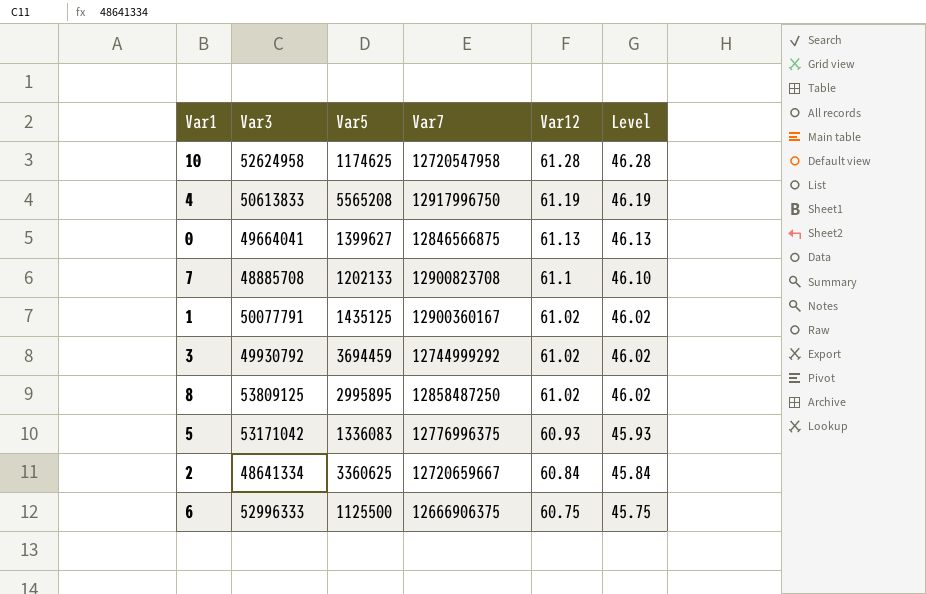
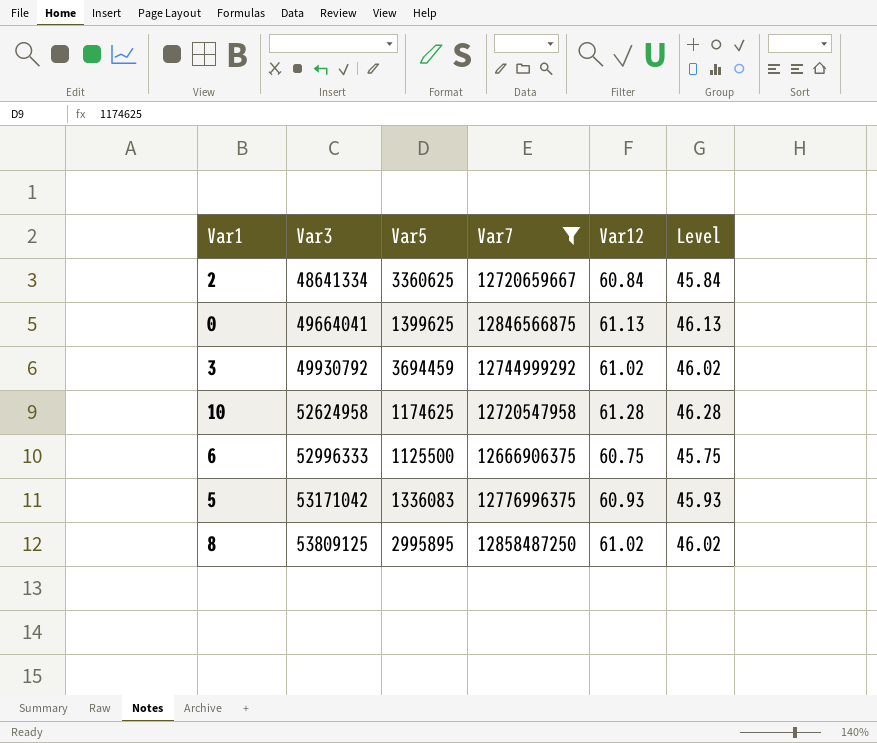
filter: none -> Var7 <= 12858487250
row order: Var12 descending -> Var3 ascending
0 | Var5: 1399627 -> 1399625

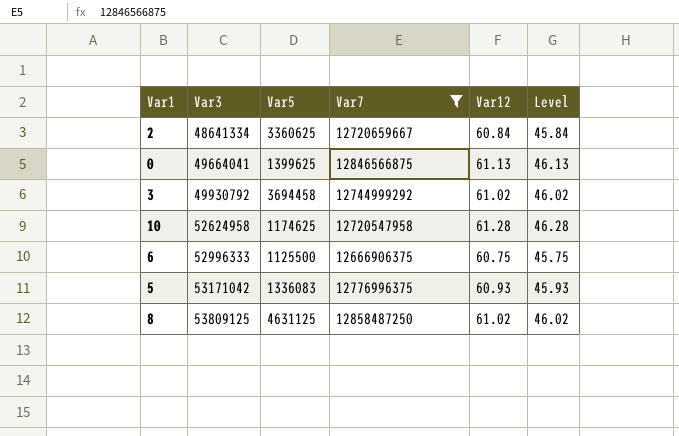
3 | Var5: 3694459 -> 3694458
8 | Var5: 2995895 -> 4631125

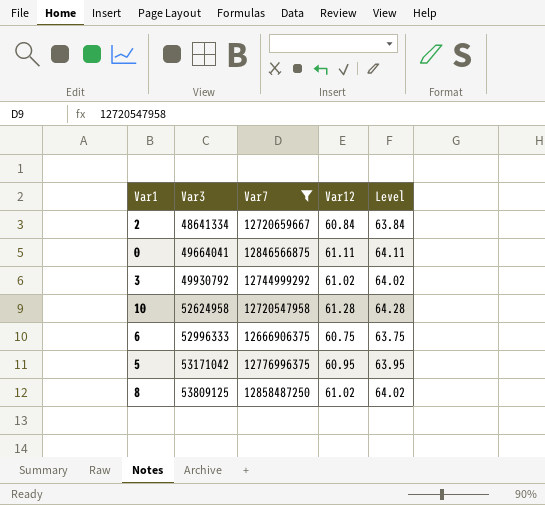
column Var5 | position: 3 -> none
column Level | formula: [Var12] - 15 -> [Var12] + 3
0 | Var12: 61.13 -> 61.11
5 | Var12: 60.93 -> 60.95

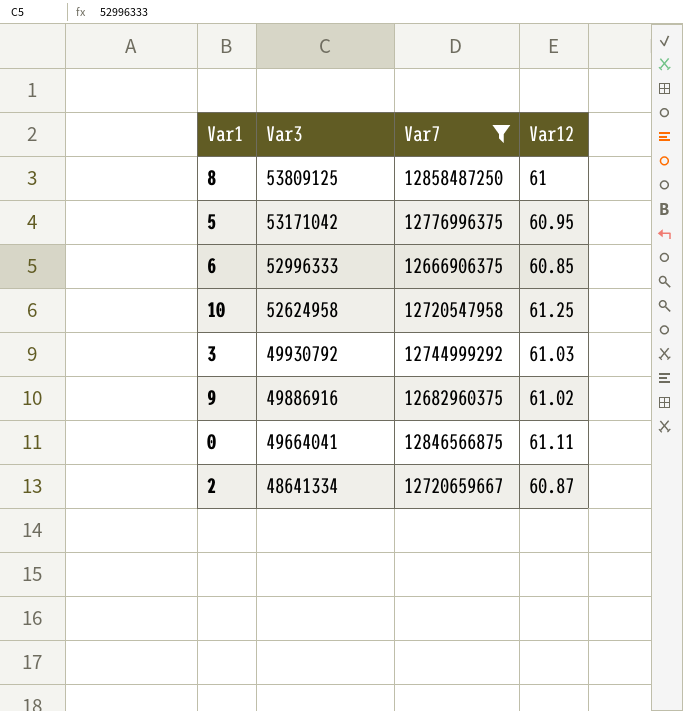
row order: Var3 ascending -> Var3 descending
column Level | formula: [Var12] + 3 -> none
8 | Var12: 61.02 -> 61
6 | Var12: 60.75 -> 60.85
10 | Var12: 61.28 -> 61.25
3 | Var12: 61.02 -> 61.03
row 9: none -> 49886916 | 12682960375 | 61.02
2 | Var12: 60.84 -> 60.87

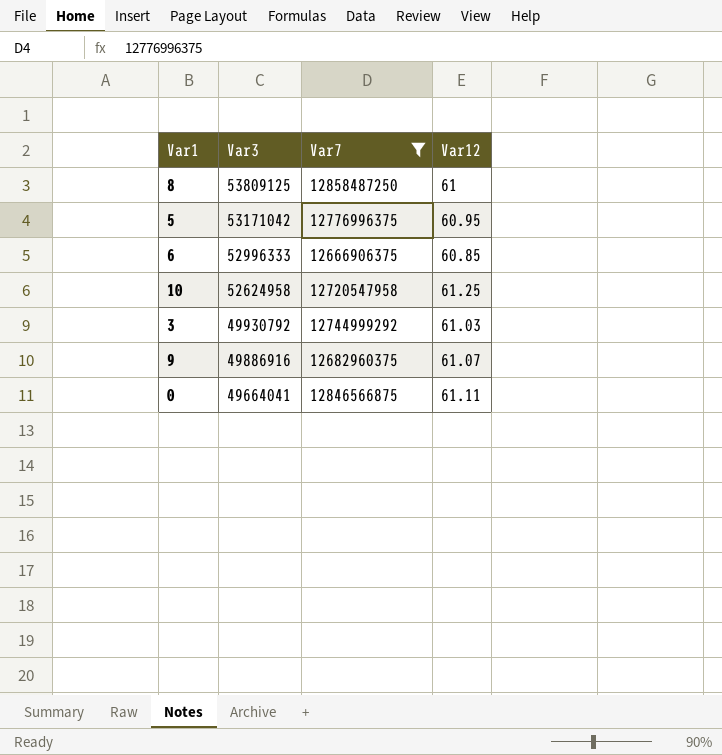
row 2: 48641334 | 12720659667 | 60.87 -> none
9 | Var12: 61.02 -> 61.07

